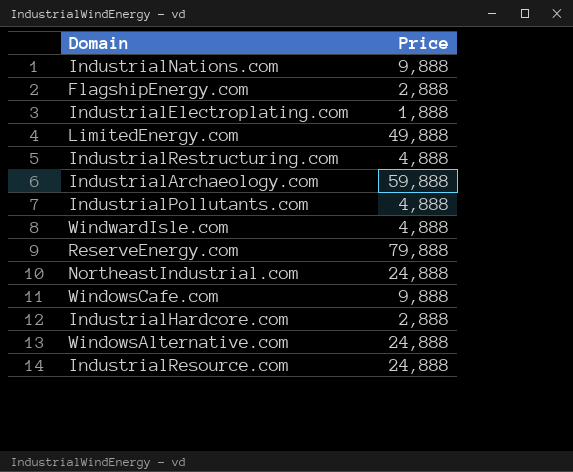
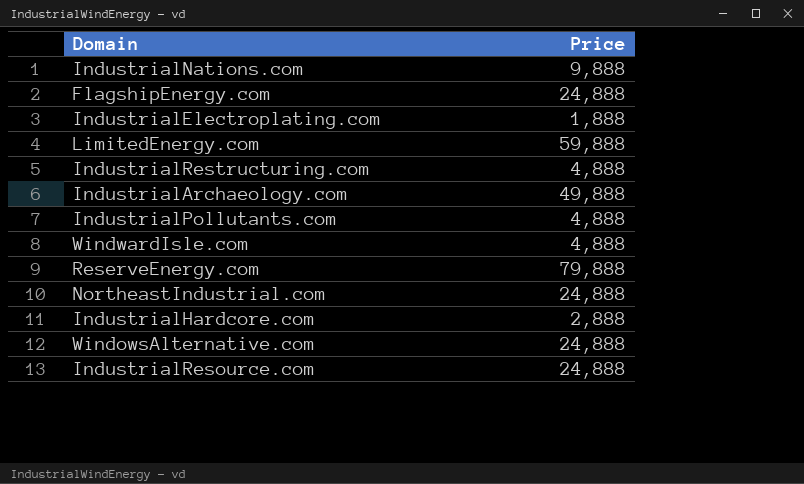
row WindowsCafe.com: 9,888 -> none
FlagshipEnergy.com | Price: 2,888 -> 24,888
LimitedEnergy.com | Price: 49,888 -> 59,888
IndustrialArchaeology.com | Price: 59,888 -> 49,888

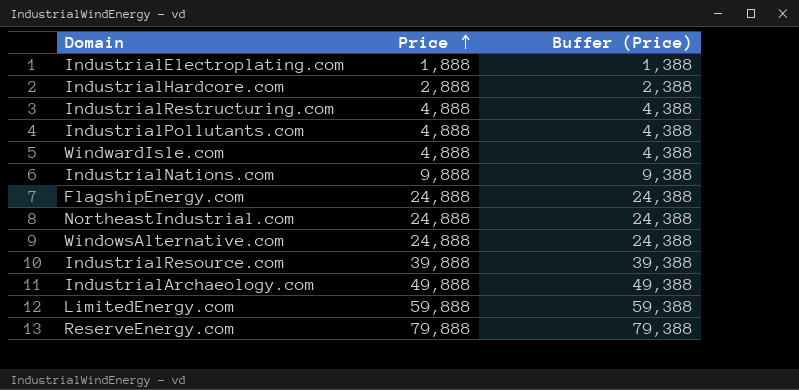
row order: none -> Price ascending
column Buffer (Price) | formula: none -> [Price] - 500
IndustrialResource.com | Price: 24,888 -> 39,888

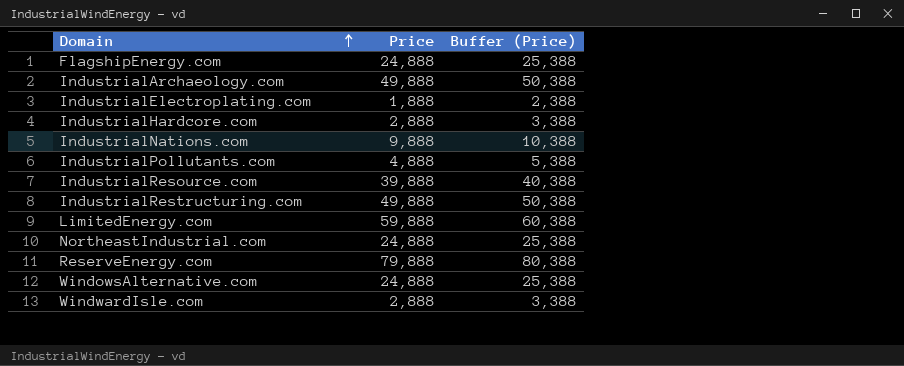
row order: Price ascending -> Domain ascending
column Buffer (Price) | formula: [Price] - 500 -> [Price] + 500
IndustrialRestructuring.com | Price: 4,888 -> 49,888
WindwardIsle.com | Price: 4,888 -> 2,888

